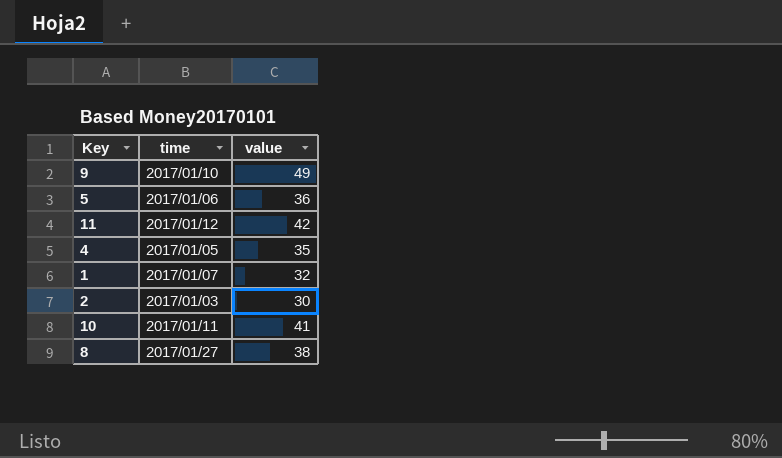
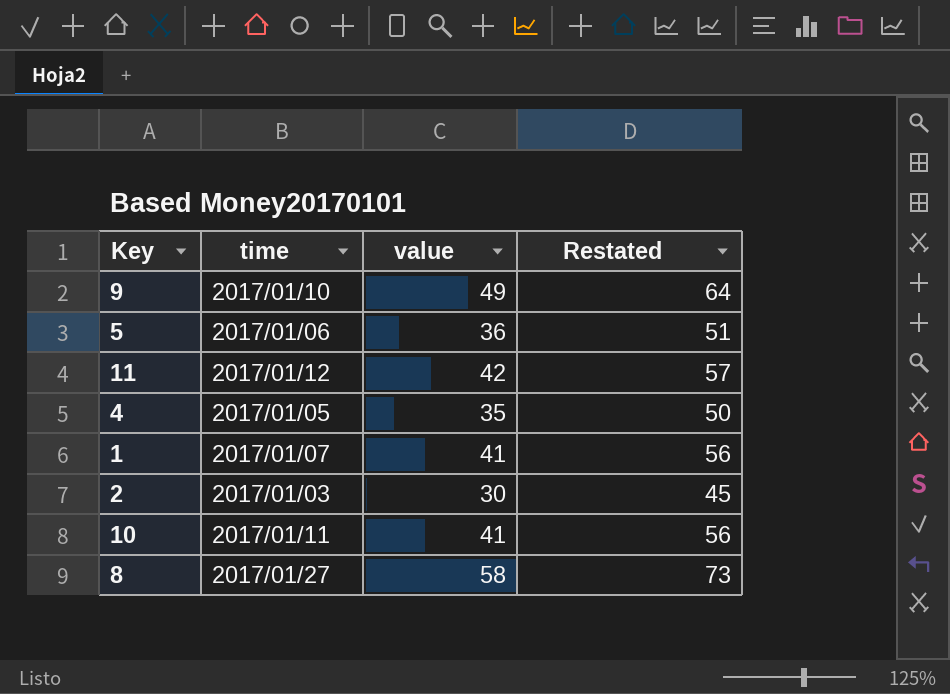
column Restated | formula: none -> [value] + 15
1 | value: 32 -> 41
8 | value: 38 -> 58

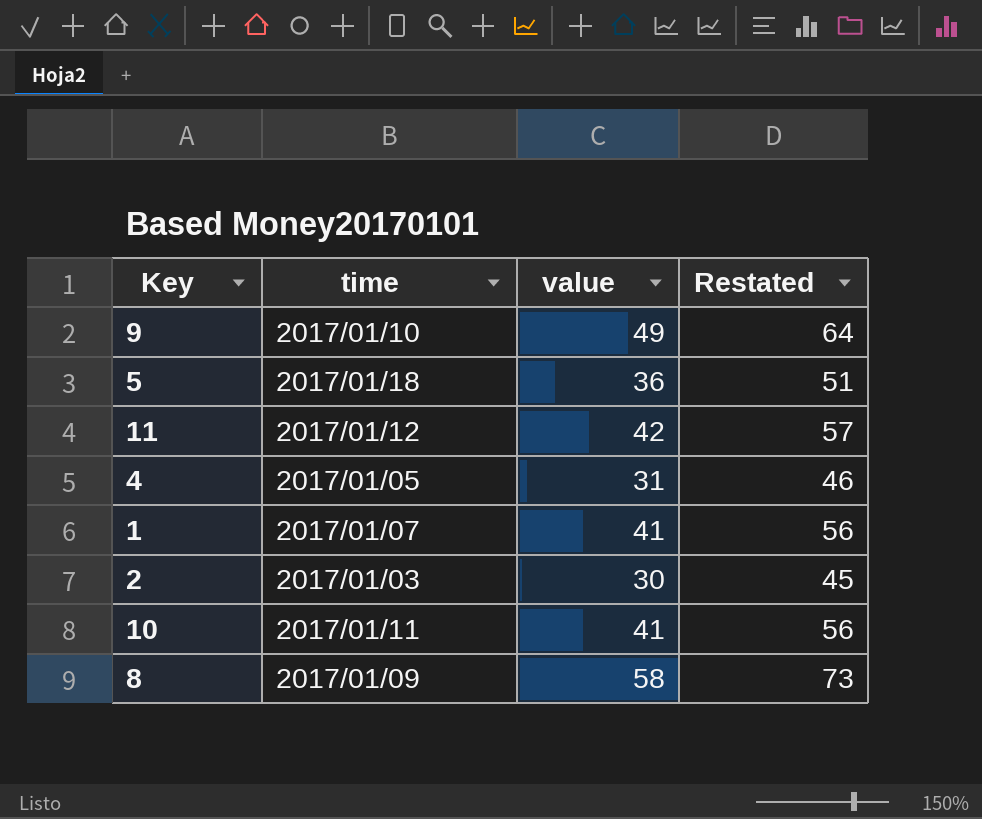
5 | time: 2017/01/06 -> 2017/01/18
4 | value: 35 -> 31
4 | Restated: 50 -> 46
8 | time: 2017/01/27 -> 2017/01/09

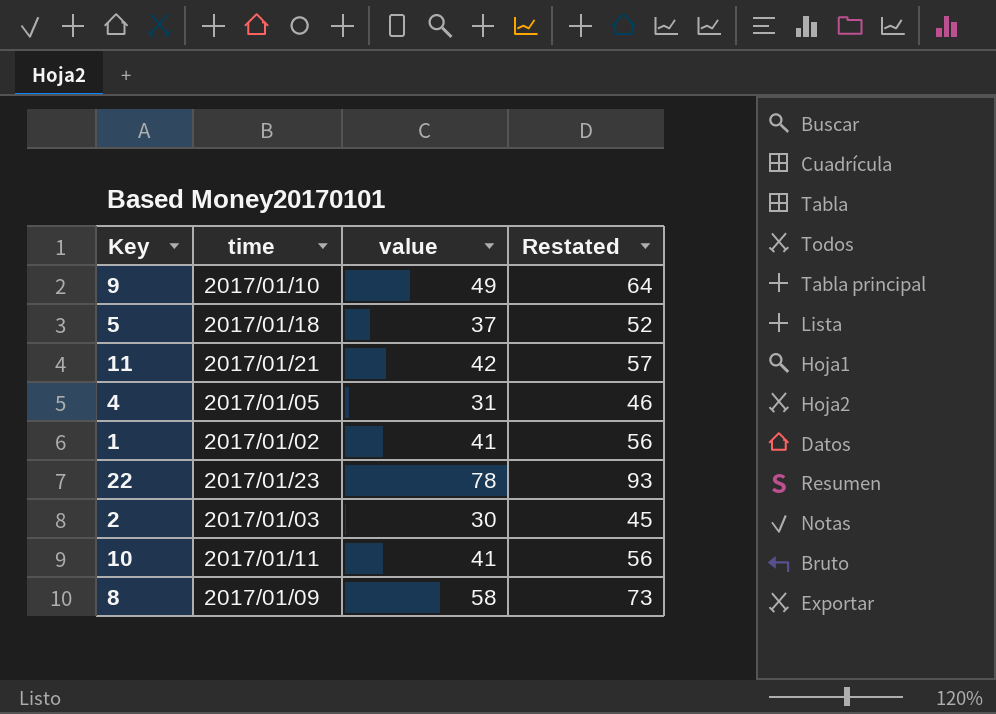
5 | value: 36 -> 37
5 | Restated: 51 -> 52
11 | time: 2017/01/12 -> 2017/01/21
1 | time: 2017/01/07 -> 2017/01/02
row 22: none -> 2017/01/23 | 78 | 93

